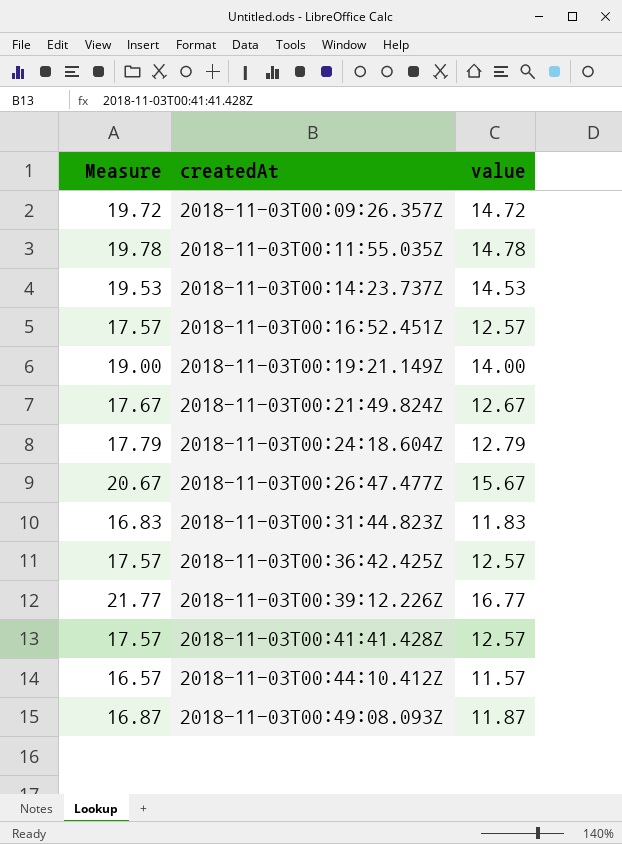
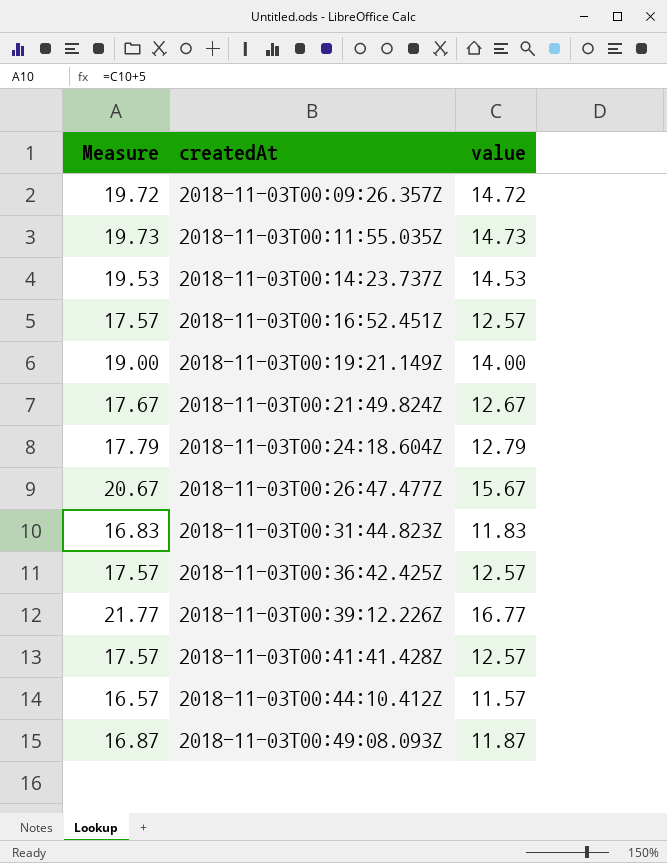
2018-11-03T00:11:55.035Z | Measure: 19.78 -> 19.73
2018-11-03T00:11:55.035Z | value: 14.78 -> 14.73

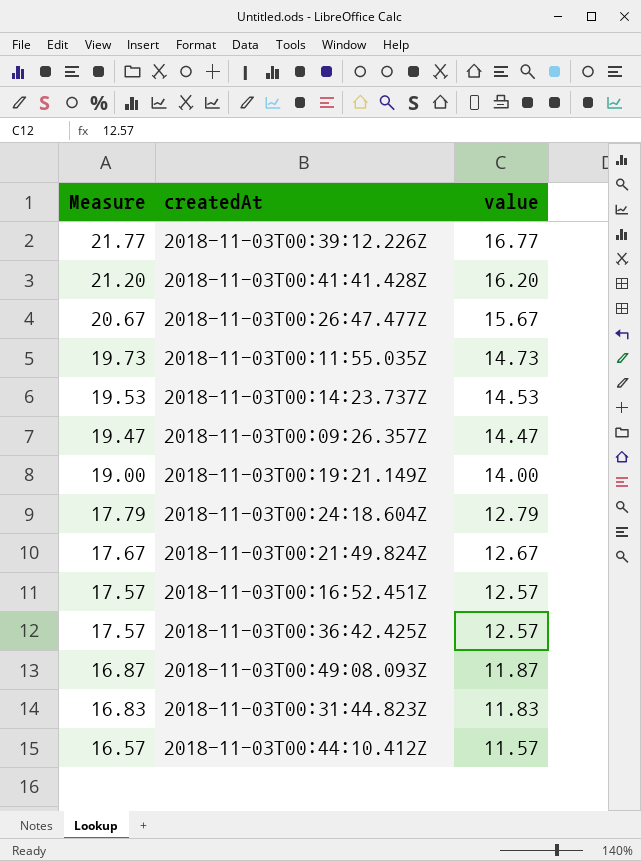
row order: createdAt ascending -> Measure descending
2018-11-03T00:41:41.428Z | Measure: 17.57 -> 21.20
2018-11-03T00:41:41.428Z | value: 12.57 -> 16.20
2018-11-03T00:09:26.357Z | Measure: 19.72 -> 19.47
2018-11-03T00:09:26.357Z | value: 14.72 -> 14.47

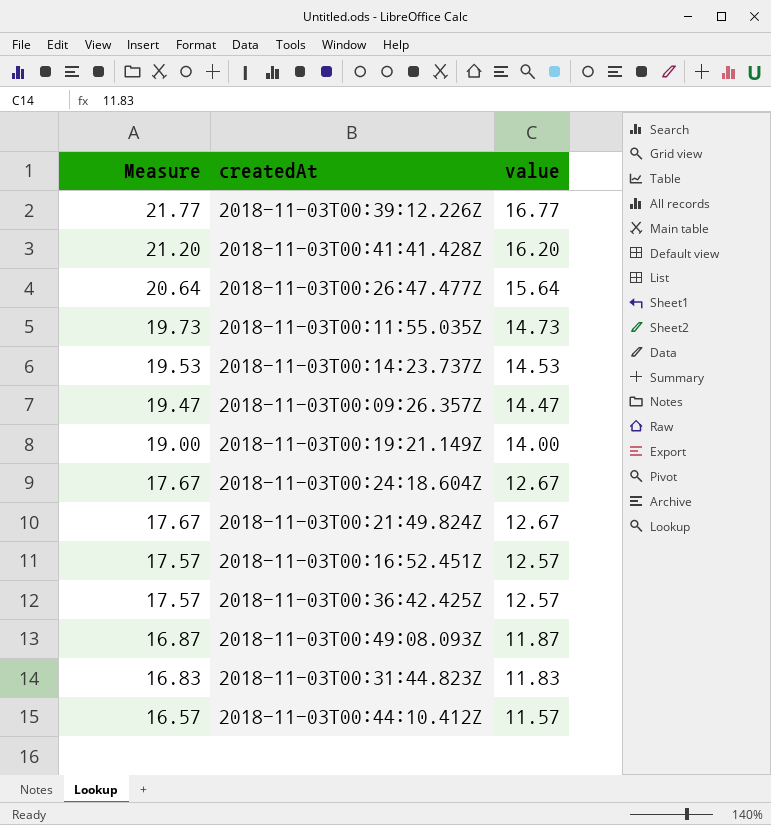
2018-11-03T00:26:47.477Z | Measure: 20.67 -> 20.64
2018-11-03T00:26:47.477Z | value: 15.67 -> 15.64
2018-11-03T00:24:18.604Z | Measure: 17.79 -> 17.67
2018-11-03T00:24:18.604Z | value: 12.79 -> 12.67

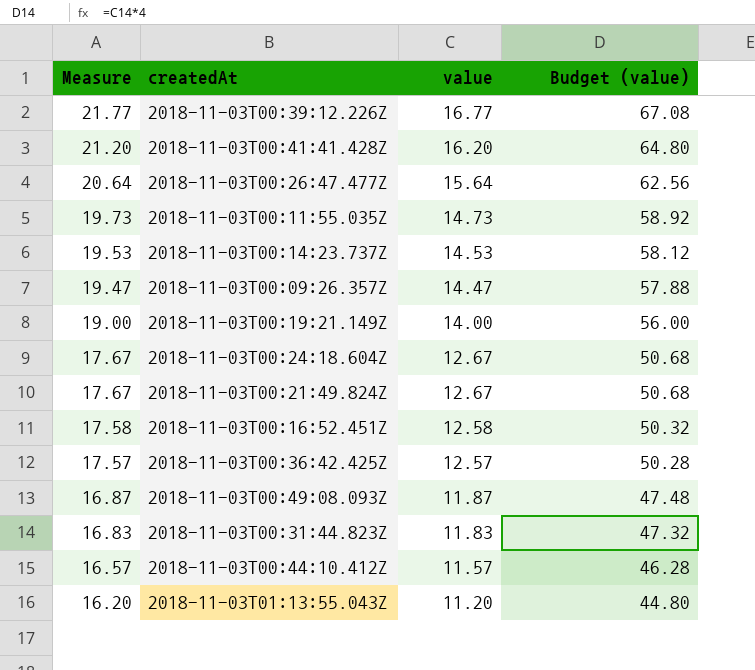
column Budget (value) | formula: none -> [value] * 4
2018-11-03T00:16:52.451Z | Measure: 17.57 -> 17.58
2018-11-03T00:16:52.451Z | value: 12.57 -> 12.58
row 2018-11-03T01:13:55.043Z: none -> 16.20 | 11.20 | 44.80

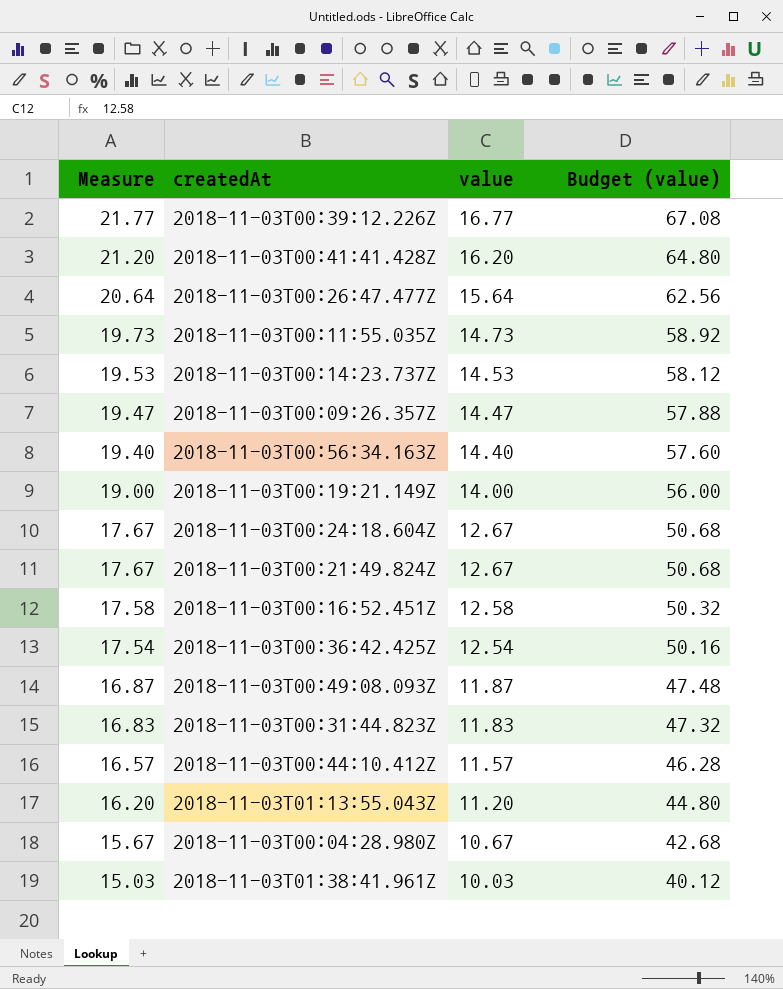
row 2018-11-03T00:56:34.163Z: none -> 19.40 | 14.40 | 57.60
2018-11-03T00:36:42.425Z | Measure: 17.57 -> 17.54
2018-11-03T00:36:42.425Z | value: 12.57 -> 12.54
2018-11-03T00:36:42.425Z | Budget (value): 50.28 -> 50.16
row 2018-11-03T00:04:28.980Z: none -> 15.67 | 10.67 | 42.68
row 2018-11-03T01:38:41.961Z: none -> 15.03 | 10.03 | 40.12

